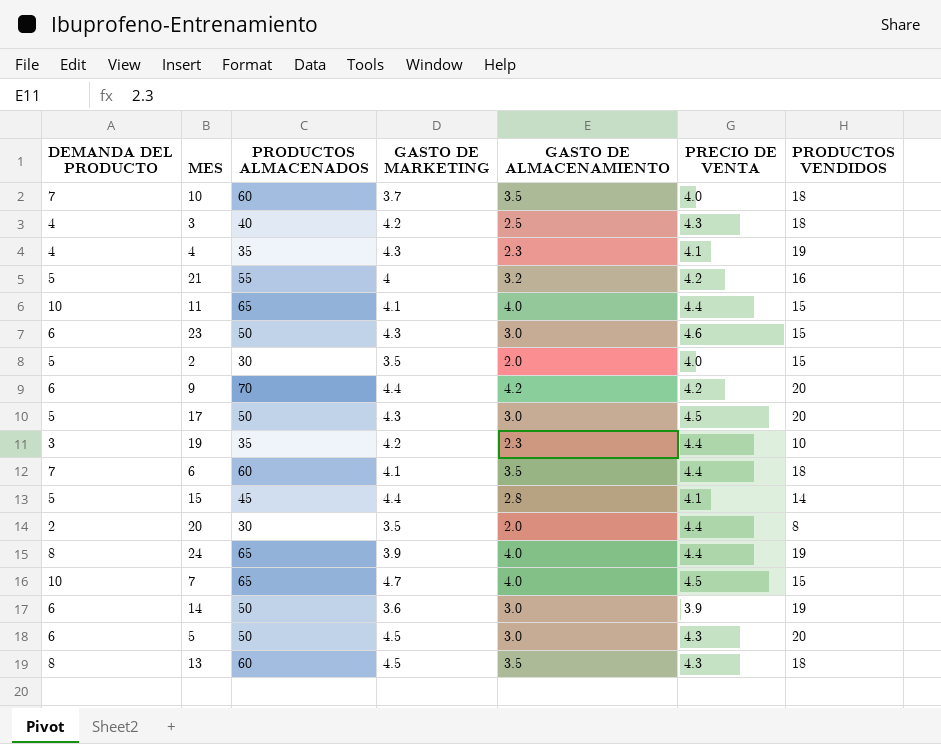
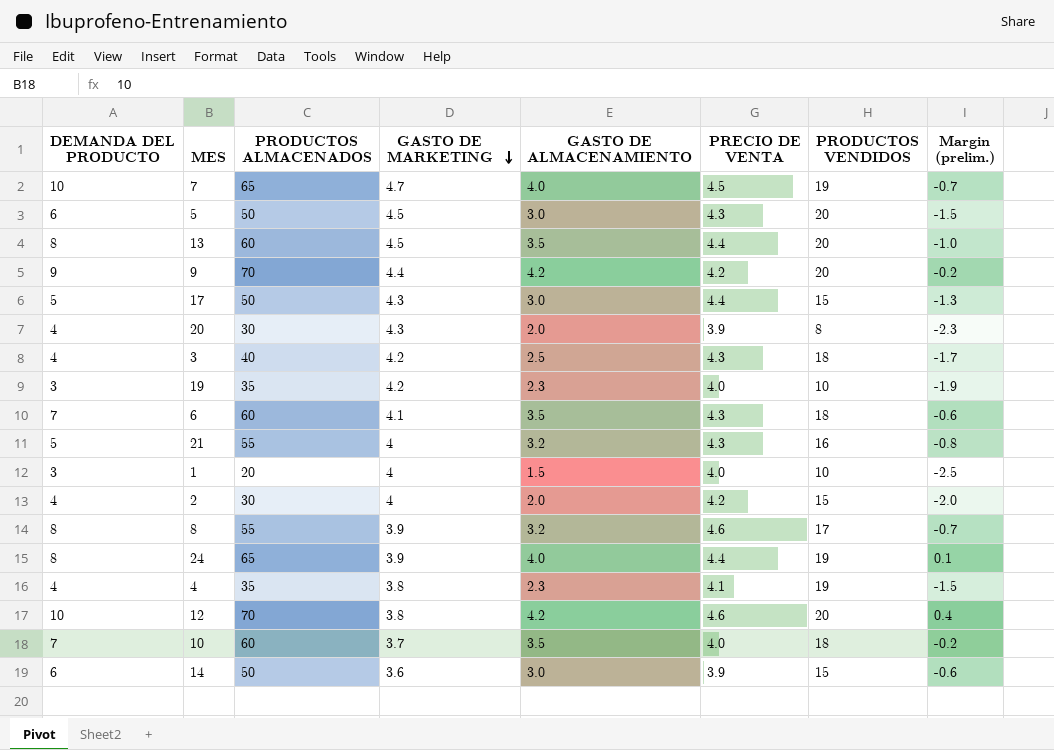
row order: none -> GASTO DE MARKETING descending
column Margin (prelim.) | formula: none -> [GASTO DE ALMACENAMIENTO] - [GASTO DE MARKETING]
row 11: 10 | 65 | 4.1 | 4.0 | 4.4 | 15 -> none
row 23: 6 | 50 | 4.3 | 3.0 | 4.6 | 15 -> none
row 15: 5 | 45 | 4.4 | 2.8 | 4.1 | 14 -> none
7 | PRODUCTOS VENDIDOS: 15 -> 19
13 | PRECIO DE VENTA: 4.3 -> 4.4
13 | PRODUCTOS VENDIDOS: 18 -> 20
9 | DEMANDA DEL PRODUCTO: 6 -> 9
17 | PRECIO DE VENTA: 4.5 -> 4.4
17 | PRODUCTOS VENDIDOS: 20 -> 15
20 | DEMANDA DEL PRODUCTO: 2 -> 4
20 | GASTO DE MARKETING: 3.5 -> 4.3
20 | PRECIO DE VENTA: 4.4 -> 3.9
19 | PRECIO DE VENTA: 4.4 -> 4.0
6 | PRECIO DE VENTA: 4.4 -> 4.3
21 | PRECIO DE VENTA: 4.2 -> 4.3
row 1: none -> 3 | 20 | 4 | 1.5 | 4.0 | 10 | -2.5
2 | DEMANDA DEL PRODUCTO: 5 -> 4
2 | GASTO DE MARKETING: 3.5 -> 4
2 | PRECIO DE VENTA: 4.0 -> 4.2
row 8: none -> 8 | 55 | 3.9 | 3.2 | 4.6 | 17 | -0.7
4 | GASTO DE MARKETING: 4.3 -> 3.8
row 12: none -> 10 | 70 | 3.8 | 4.2 | 4.6 | 20 | 0.4
14 | PRODUCTOS VENDIDOS: 19 -> 15

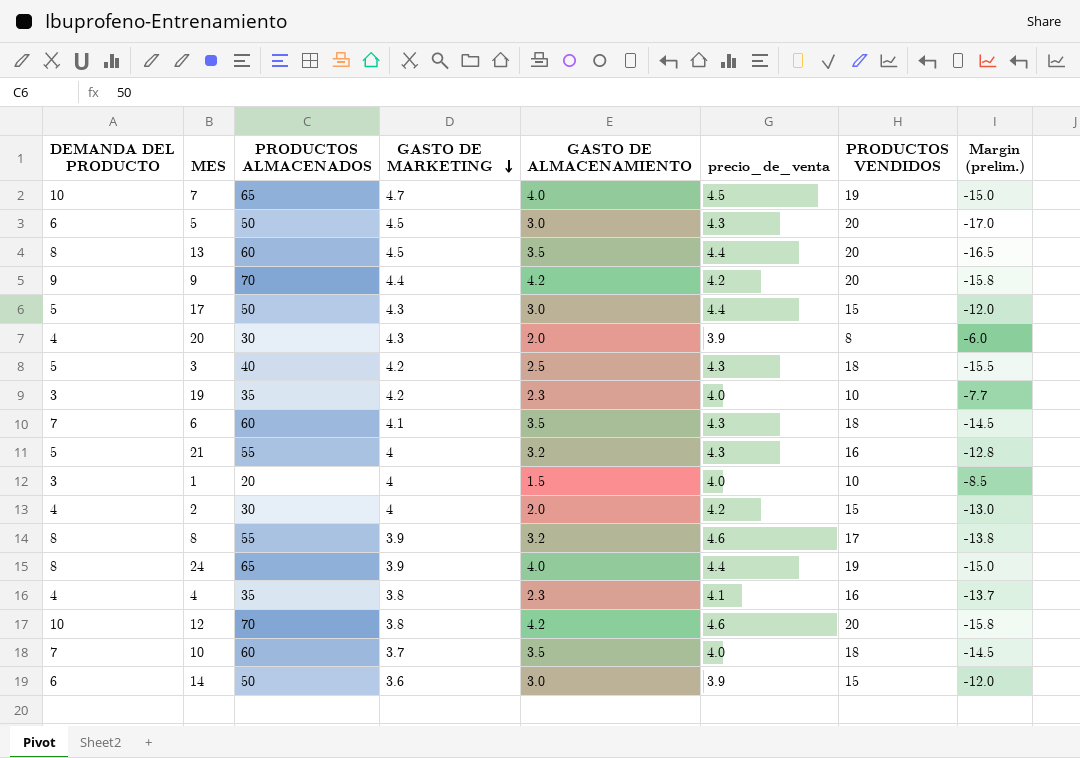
column name: PRECIO DE VENTA -> precio_de_venta
column Margin (prelim.) | formula: [GASTO DE ALMACENAMIENTO] - [GASTO DE MARKETING] -> [GASTO DE ALMACENAMIENTO] - [PRODUCTOS VENDIDOS]
3 | DEMANDA DEL PRODUCTO: 4 -> 5
4 | PRODUCTOS VENDIDOS: 19 -> 16

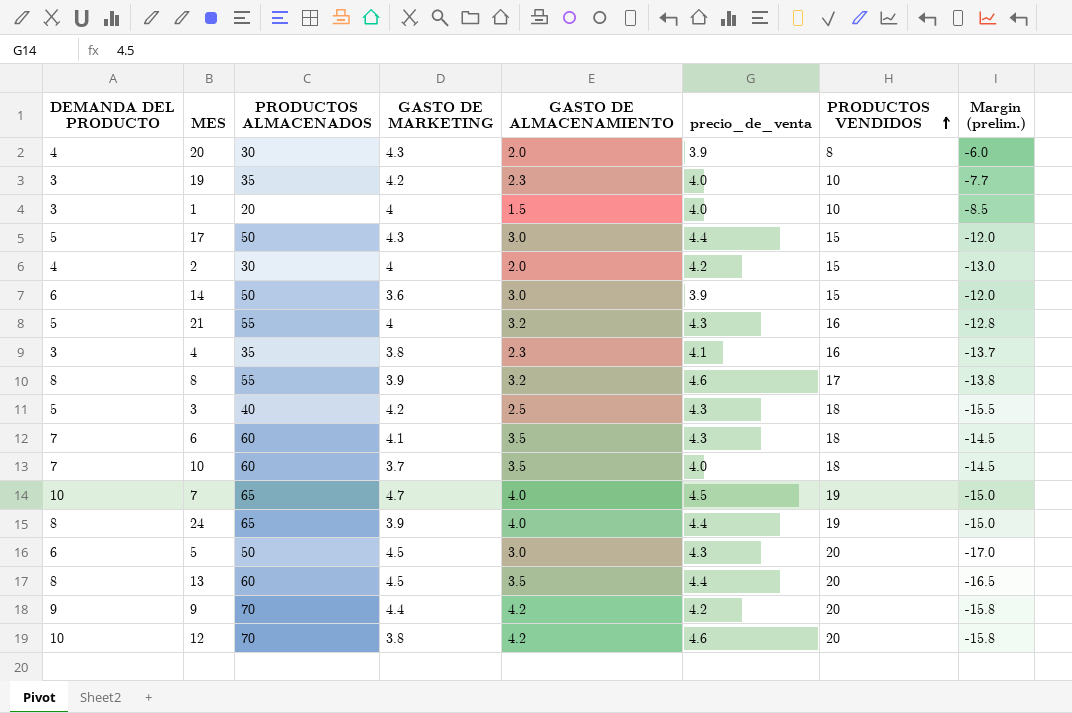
row order: GASTO DE MARKETING descending -> PRODUCTOS VENDIDOS ascending
4 | DEMANDA DEL PRODUCTO: 4 -> 3

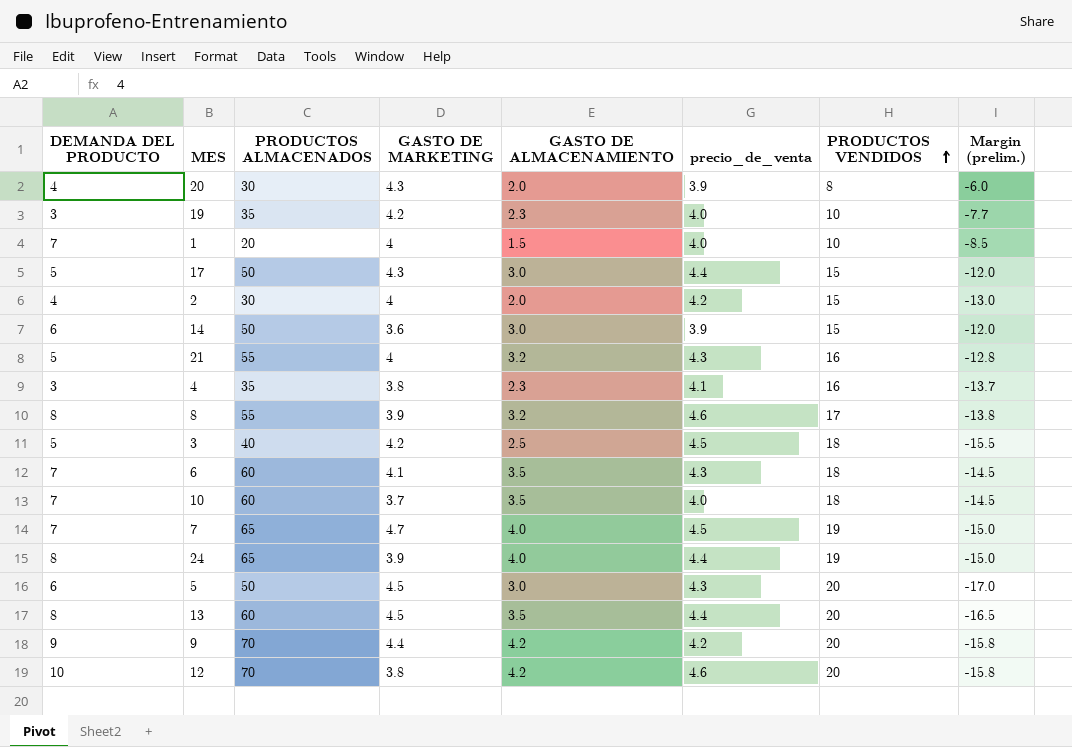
1 | DEMANDA DEL PRODUCTO: 3 -> 7
3 | precio_de_venta: 4.3 -> 4.5
7 | DEMANDA DEL PRODUCTO: 10 -> 7

